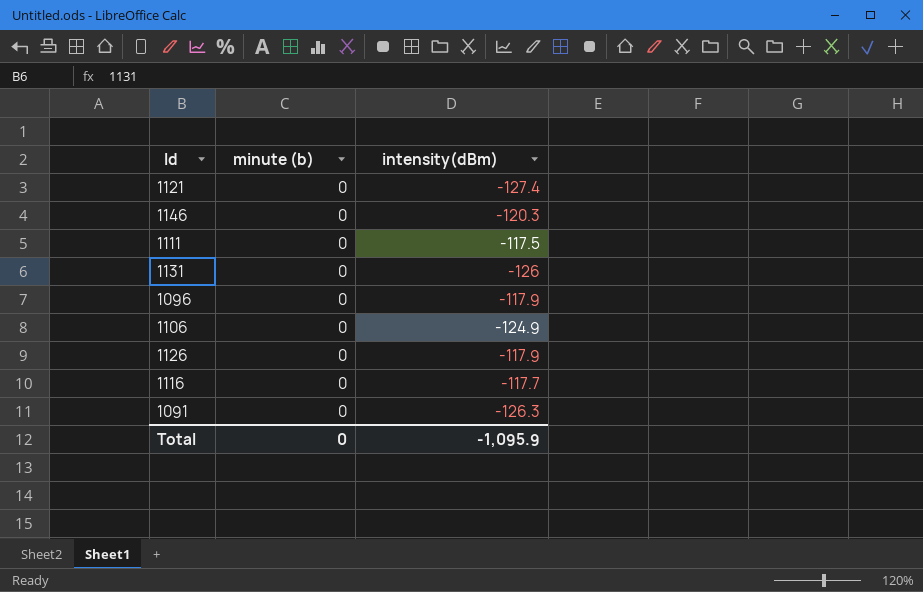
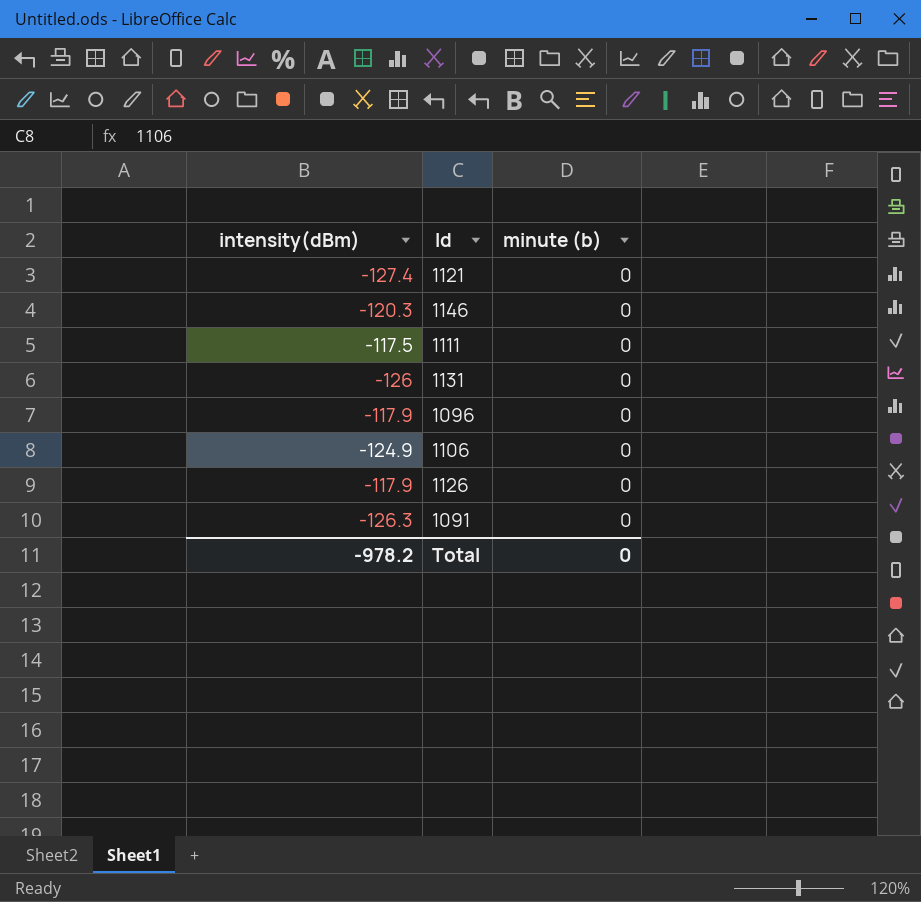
column intensity(dBm) | position: 3 -> 1
row 1116: 0 | -117.7 -> none
Total | intensity(dBm): -1,095.9 -> -978.2

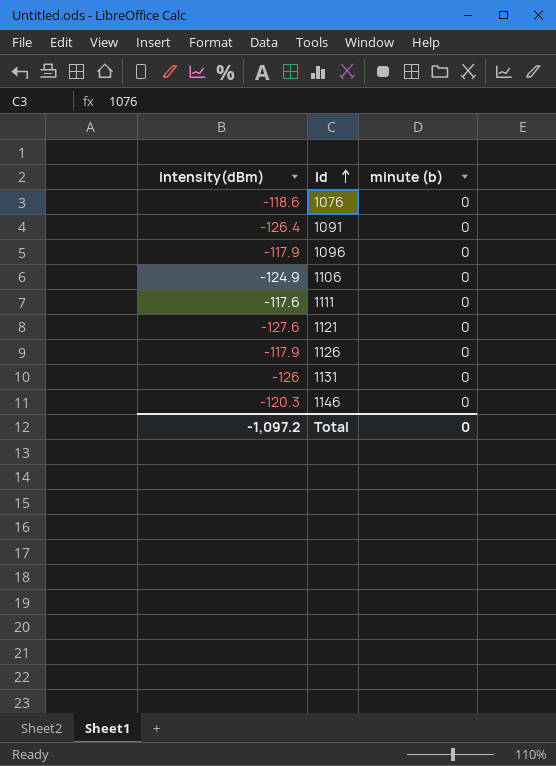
row order: none -> Id ascending
row 1076: none -> -118.6 | 0
1091 | intensity(dBm): -126.3 -> -126.4
1111 | intensity(dBm): -117.5 -> -117.6
1121 | intensity(dBm): -127.4 -> -127.6
Total | intensity(dBm): -978.2 -> -1,097.2

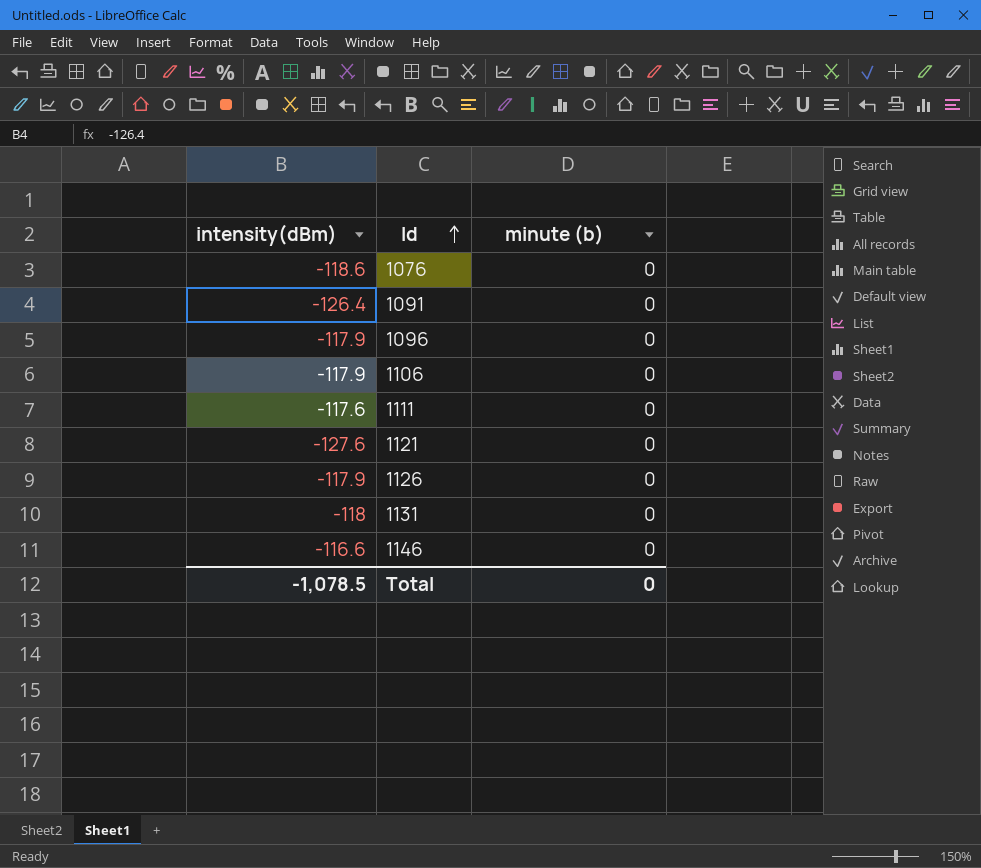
1106 | intensity(dBm): -124.9 -> -117.9
1131 | intensity(dBm): -126 -> -118
1146 | intensity(dBm): -120.3 -> -116.6
Total | intensity(dBm): -1,097.2 -> -1,078.5

